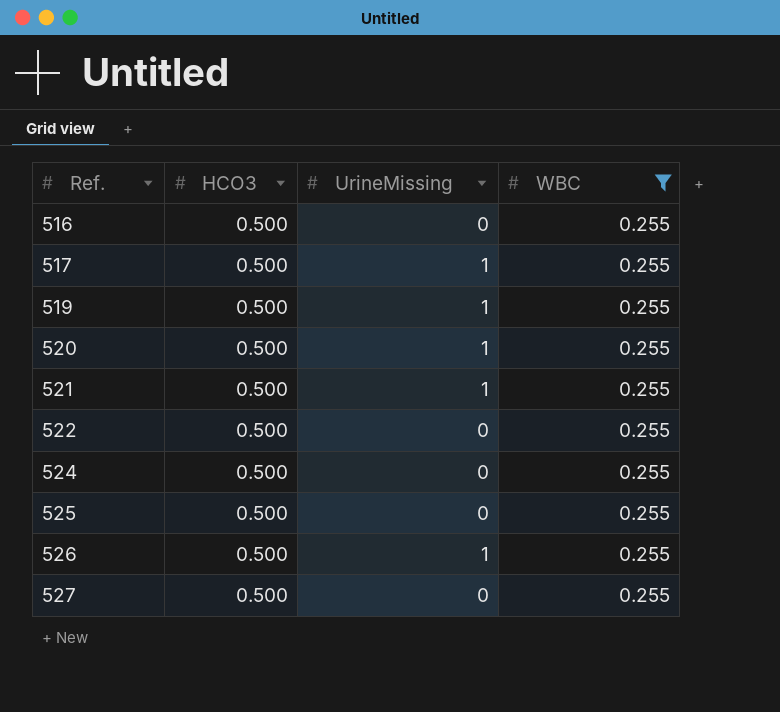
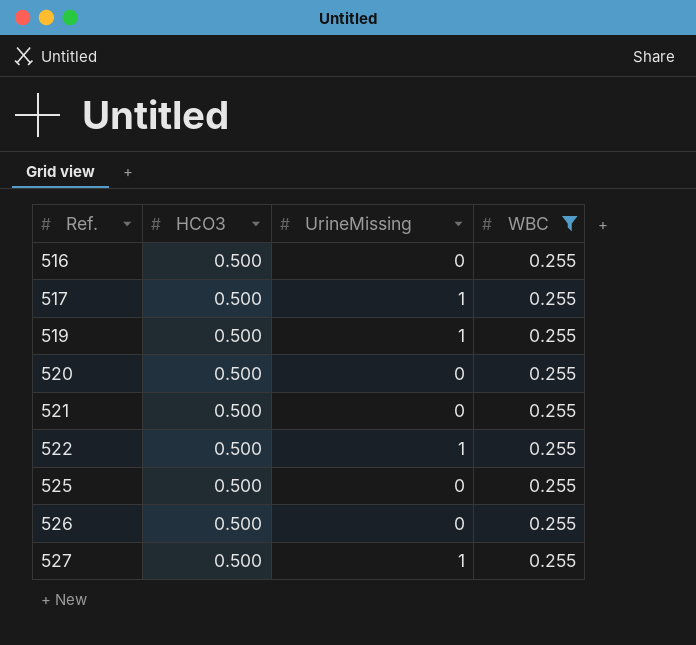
row 524: 0.500 | 0 | 0.255 -> none
520 | UrineMissing: 1 -> 0
521 | UrineMissing: 1 -> 0
522 | UrineMissing: 0 -> 1
526 | UrineMissing: 1 -> 0
527 | UrineMissing: 0 -> 1

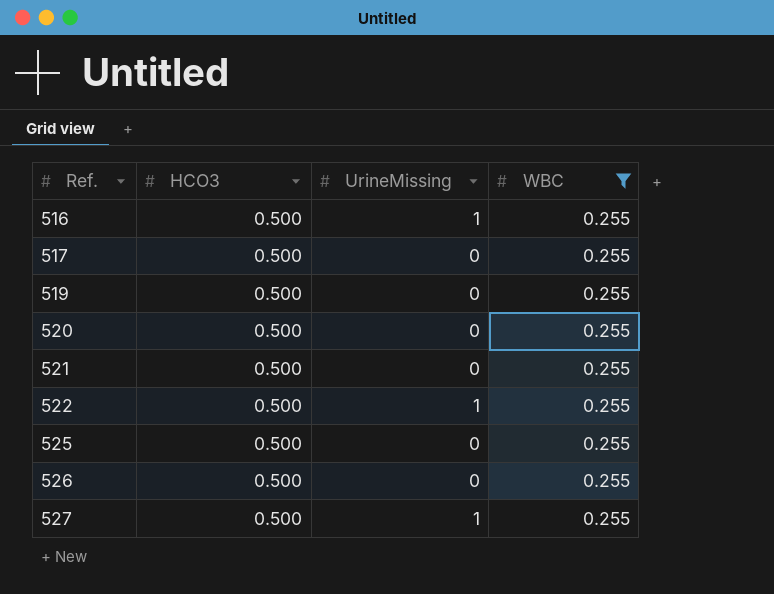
516 | UrineMissing: 0 -> 1
517 | UrineMissing: 1 -> 0
519 | UrineMissing: 1 -> 0

